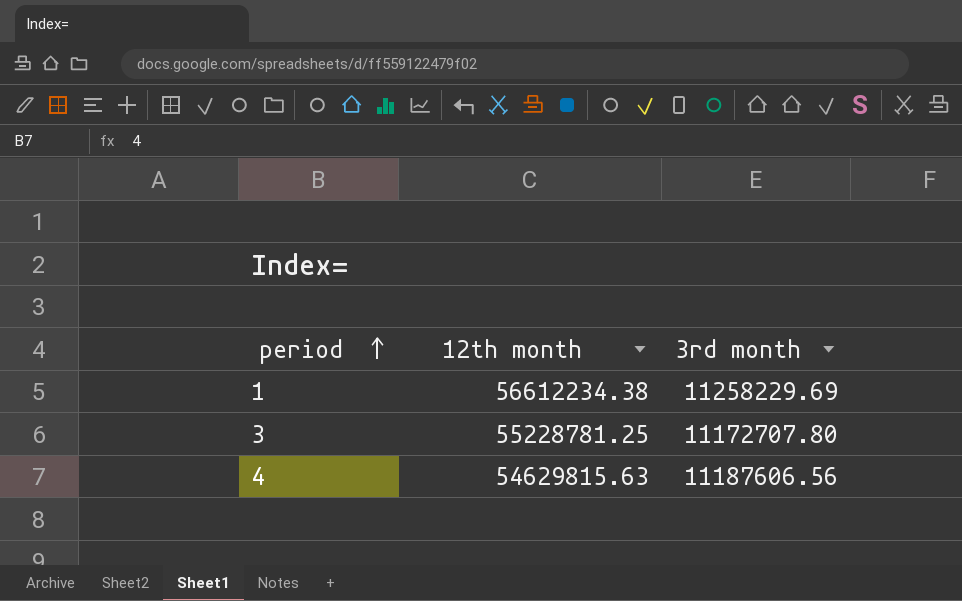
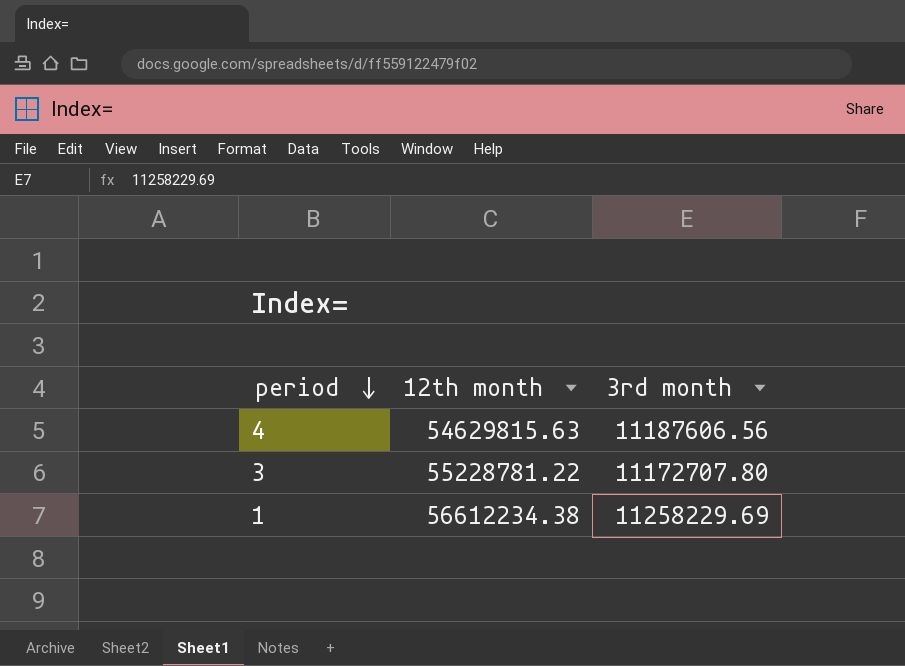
row order: period ascending -> period descending
3 | 12th month: 55228781.25 -> 55228781.22

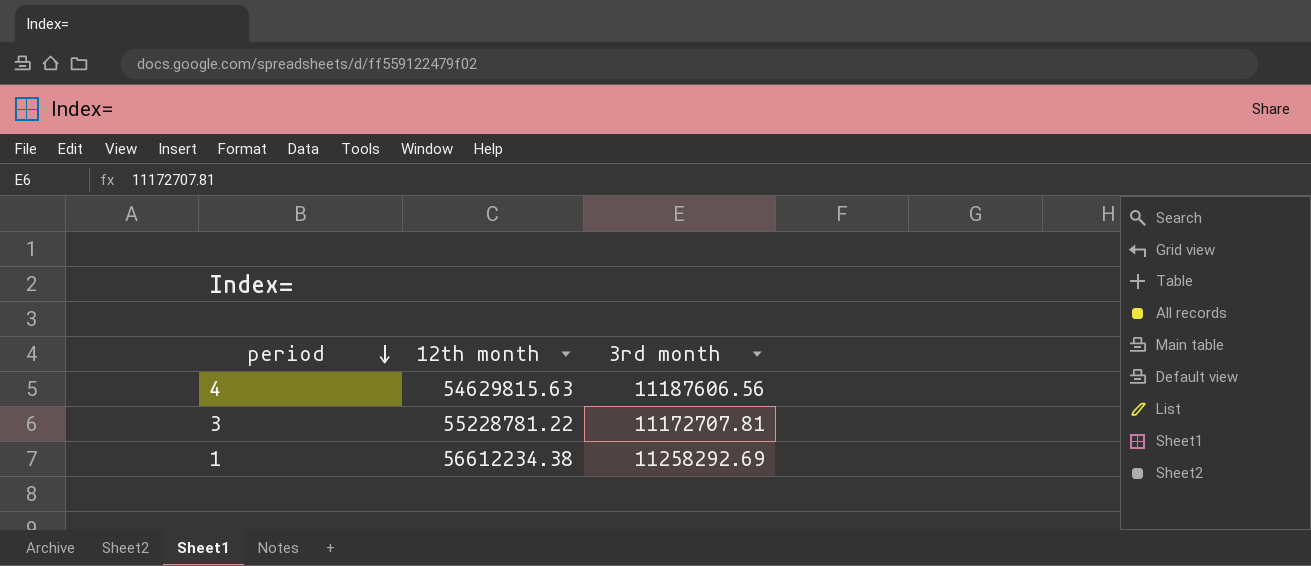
3 | 3rd month: 11172707.80 -> 11172707.81
1 | 3rd month: 11258229.69 -> 11258292.69

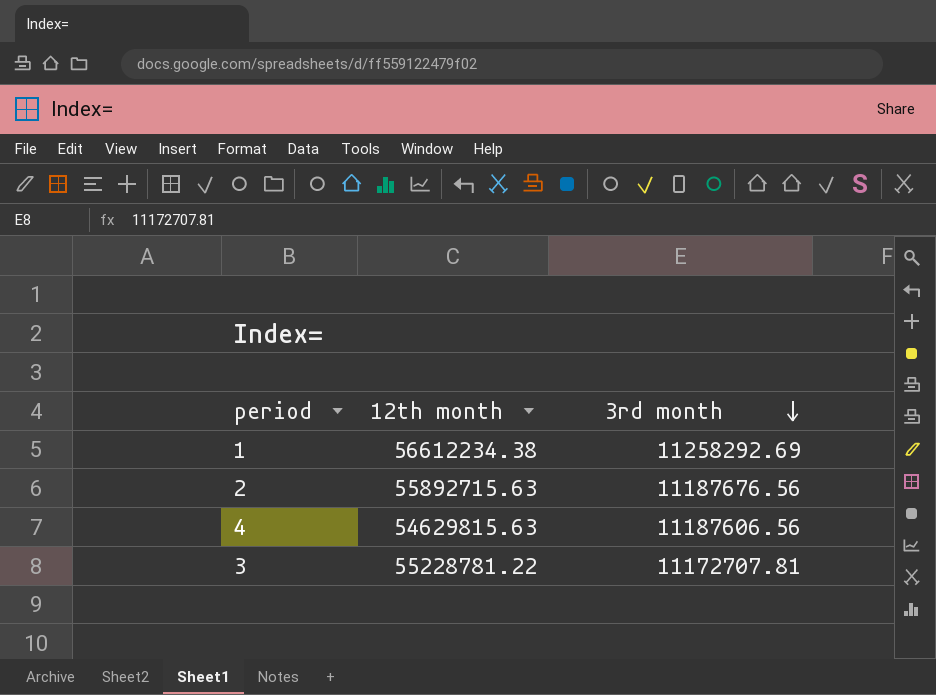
row order: period descending -> 3rd month descending
row 2: none -> 55892715.63 | 11187676.56

